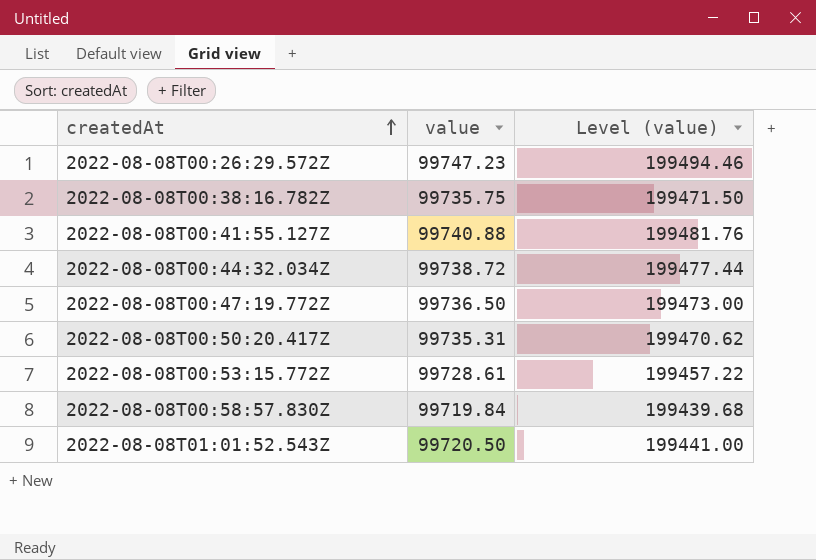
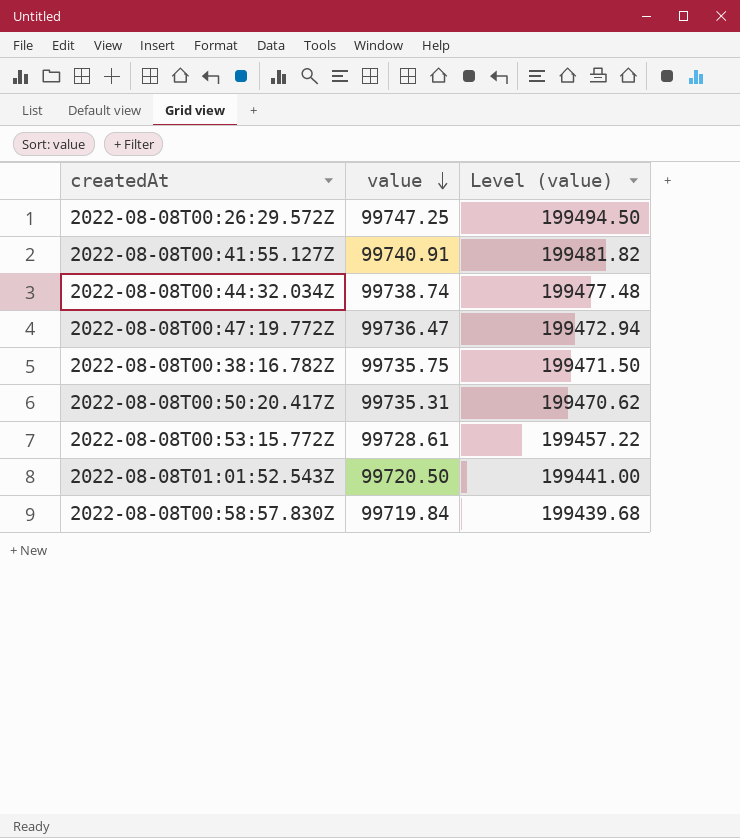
row order: createdAt ascending -> value descending
2022-08-08T00:26:29.572Z | value: 99747.23 -> 99747.25
2022-08-08T00:26:29.572Z | Level (value): 199494.46 -> 199494.50
2022-08-08T00:41:55.127Z | value: 99740.88 -> 99740.91
2022-08-08T00:41:55.127Z | Level (value): 199481.76 -> 199481.82
2022-08-08T00:44:32.034Z | value: 99738.72 -> 99738.74
2022-08-08T00:44:32.034Z | Level (value): 199477.44 -> 199477.48
2022-08-08T00:47:19.772Z | value: 99736.50 -> 99736.47
2022-08-08T00:47:19.772Z | Level (value): 199473.00 -> 199472.94

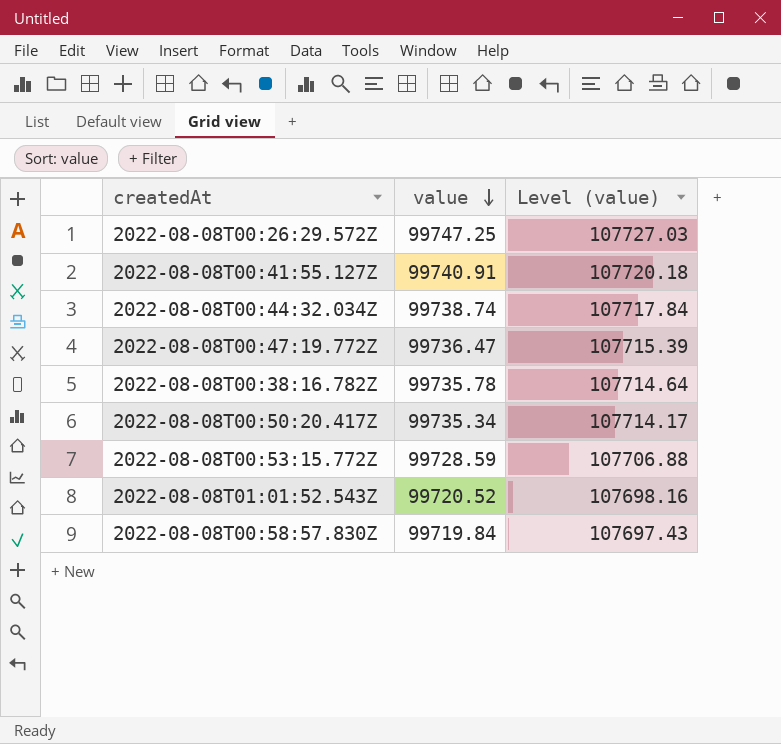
column Level (value) | formula: [value] * 2 -> [value] * 1.08
2022-08-08T00:38:16.782Z | value: 99735.75 -> 99735.78
2022-08-08T00:50:20.417Z | value: 99735.31 -> 99735.34
2022-08-08T00:53:15.772Z | value: 99728.61 -> 99728.59
2022-08-08T01:01:52.543Z | value: 99720.50 -> 99720.52

